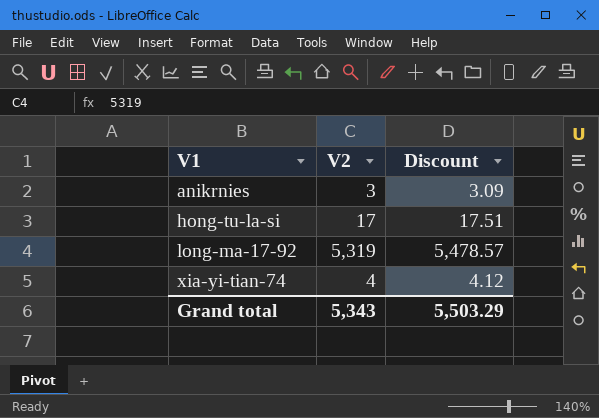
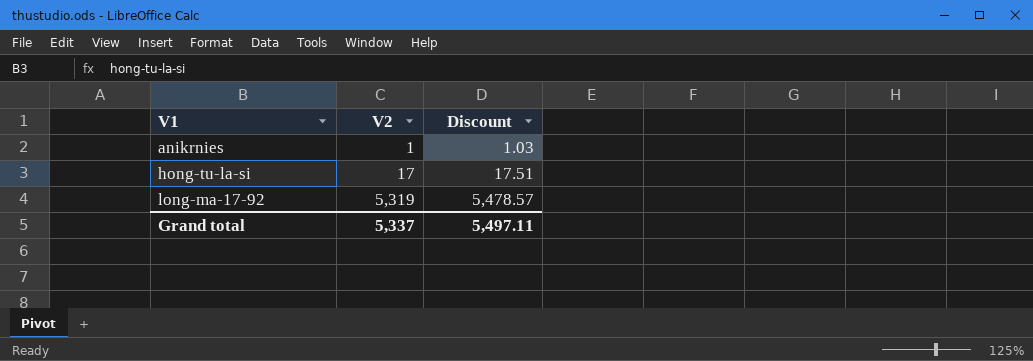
row xia-yi-tian-74: 4 | 4.12 -> none
anikrnies | V2: 3 -> 1
anikrnies | Discount: 3.09 -> 1.03
Grand total | V2: 5,343 -> 5,337
Grand total | Discount: 5,503.29 -> 5,497.11

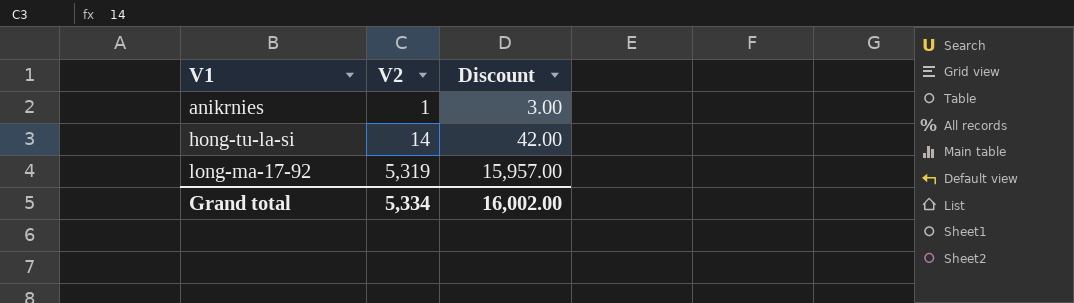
column Discount | formula: [V2] * 1.03 -> [V2] * 3
hong-tu-la-si | V2: 17 -> 14
Grand total | V2: 5,337 -> 5,334
Grand total | Discount: 5,497.11 -> 16,002.00

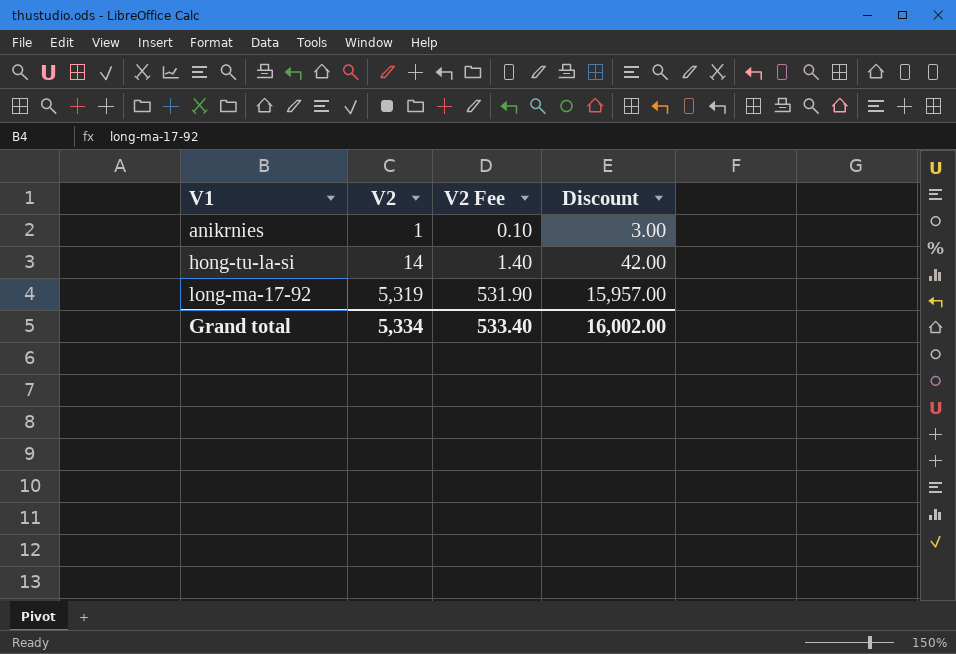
column V2 Fee | formula: none -> [V2] * 0.1

